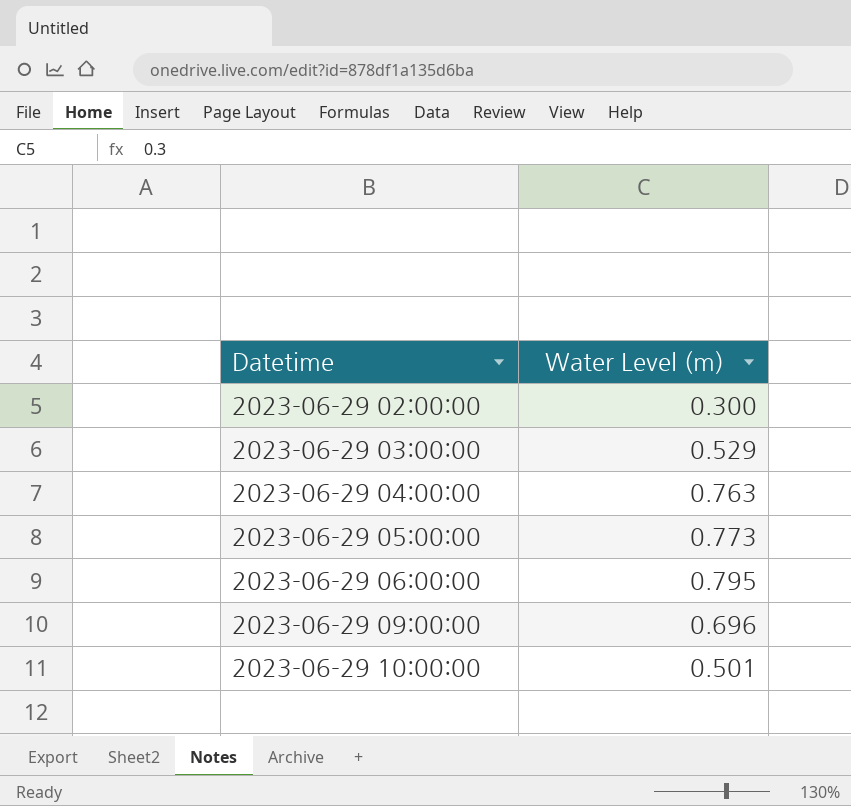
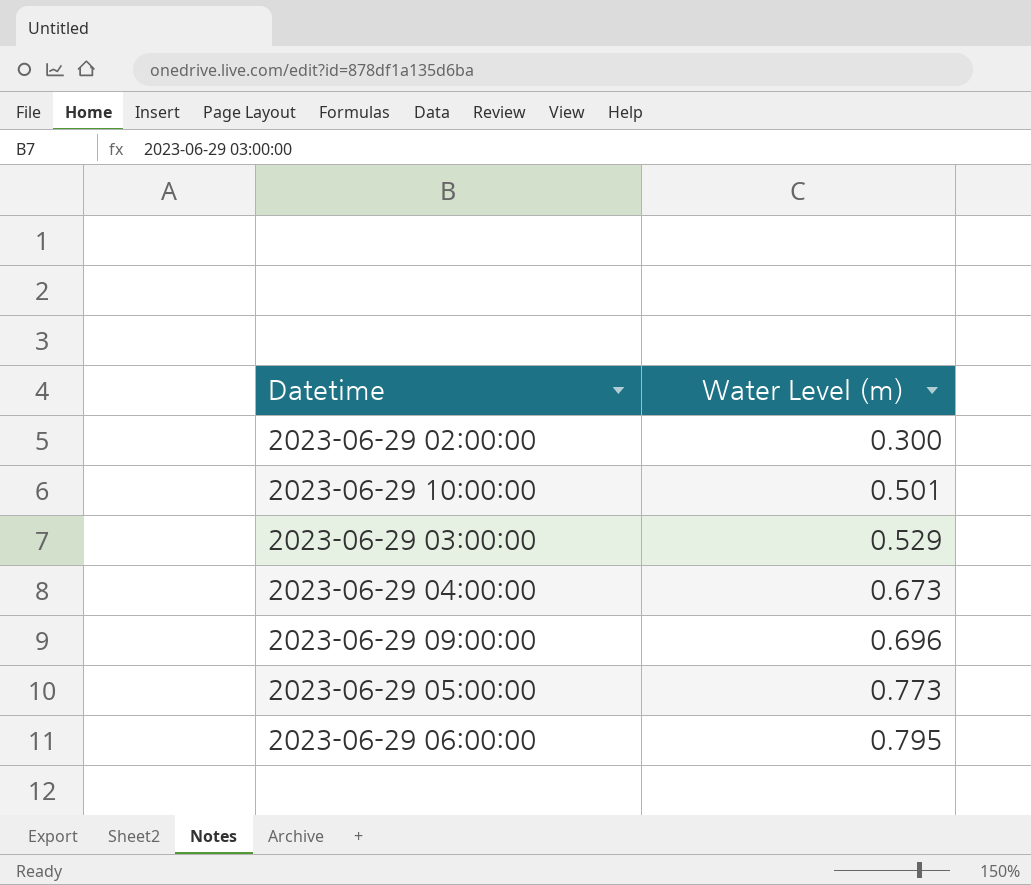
row order: Datetime ascending -> Water Level (m) ascending
2023-06-29 04:00:00 | Water Level (m): 0.763 -> 0.673

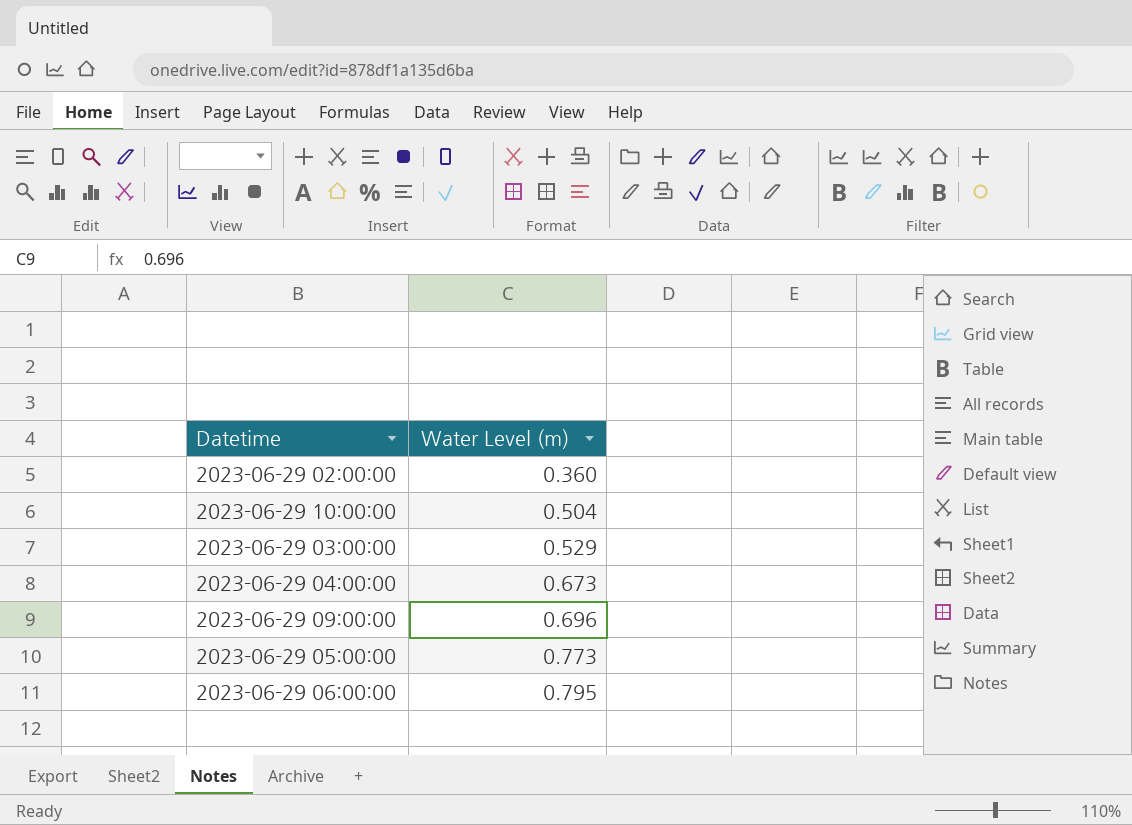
2023-06-29 02:00:00 | Water Level (m): 0.300 -> 0.360
2023-06-29 10:00:00 | Water Level (m): 0.501 -> 0.504

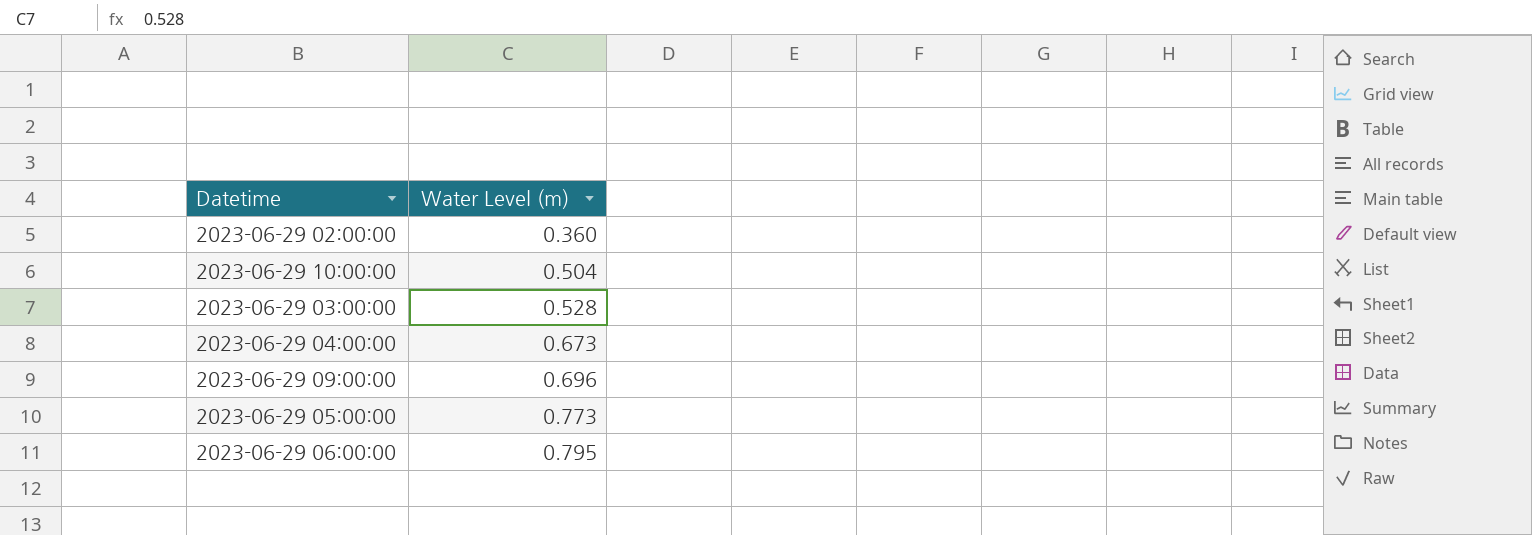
2023-06-29 03:00:00 | Water Level (m): 0.529 -> 0.528

